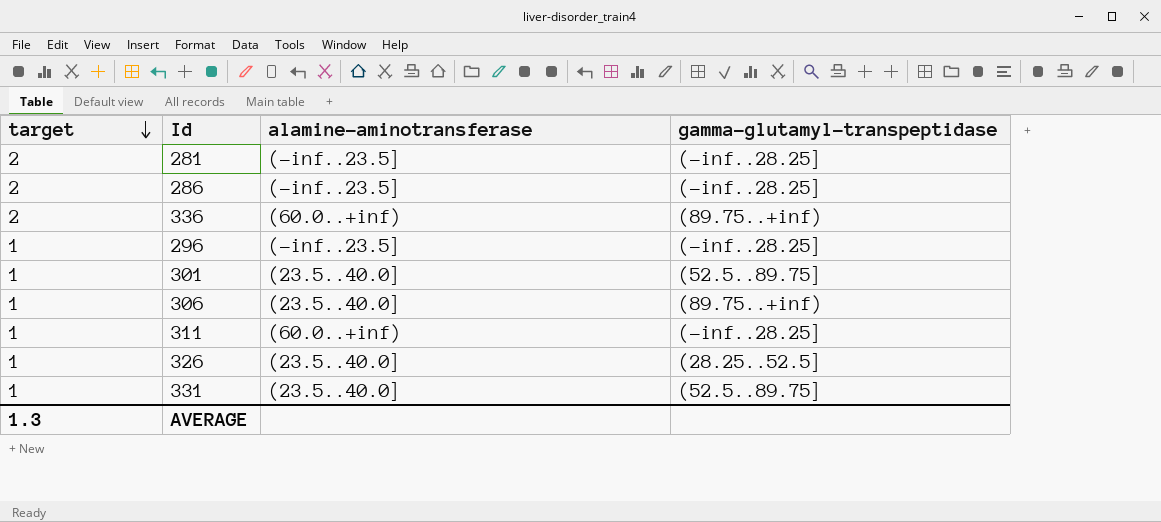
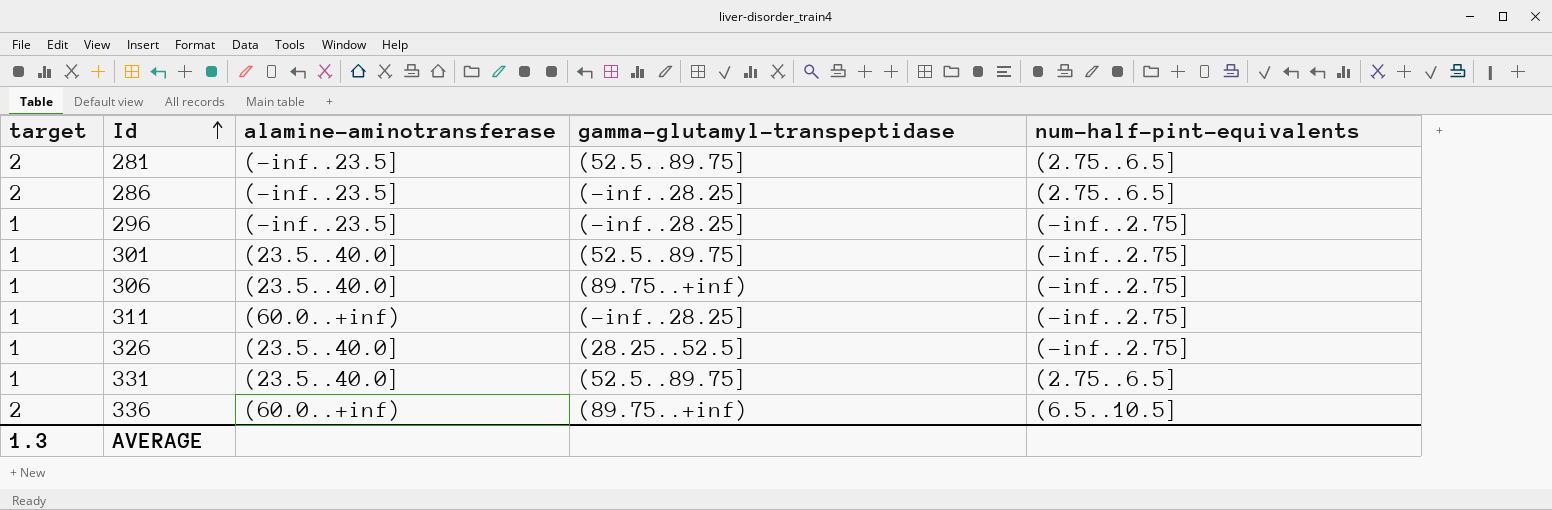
row order: target descending -> Id ascending
column num-half-pint-equivalents | position: none -> 5
281 | gamma-glutamyl-transpeptidase: (-inf..28.25] -> (52.5..89.75]

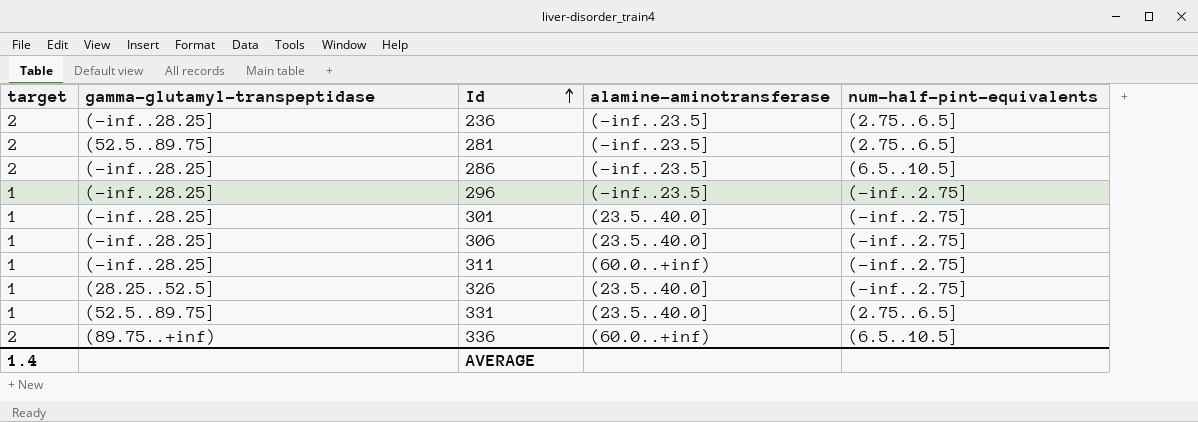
column gamma-glutamyl-transpeptidase | position: 4 -> 2
row 236: none -> 2 | (-inf..28.25] | (-inf..23.5] | (2.75..6.5]
286 | num-half-pint-equivalents: (2.75..6.5] -> (6.5..10.5]
301 | gamma-glutamyl-transpeptidase: (52.5..89.75] -> (-inf..28.25]
306 | gamma-glutamyl-transpeptidase: (89.75..+inf) -> (-inf..28.25]
AVERAGE | target: 1.3 -> 1.4

